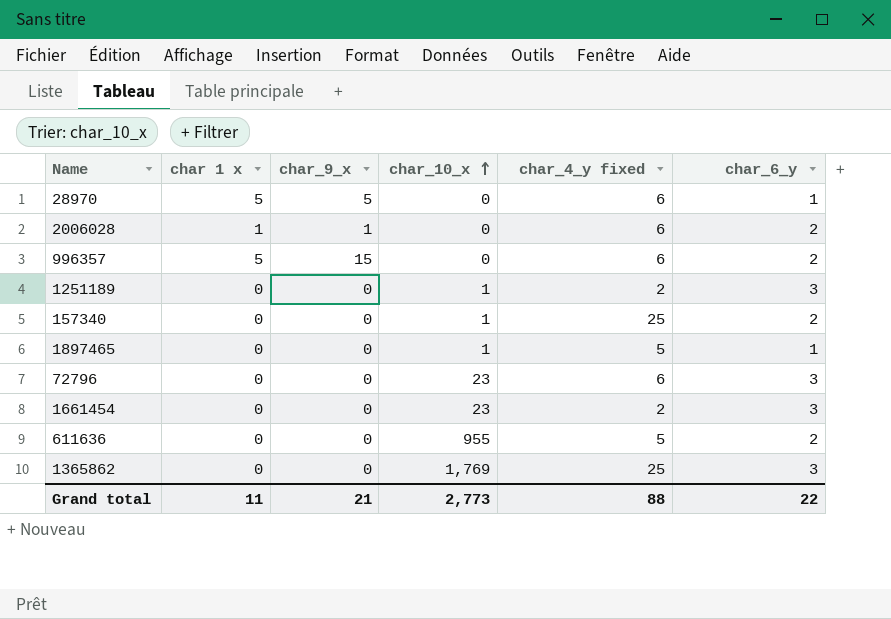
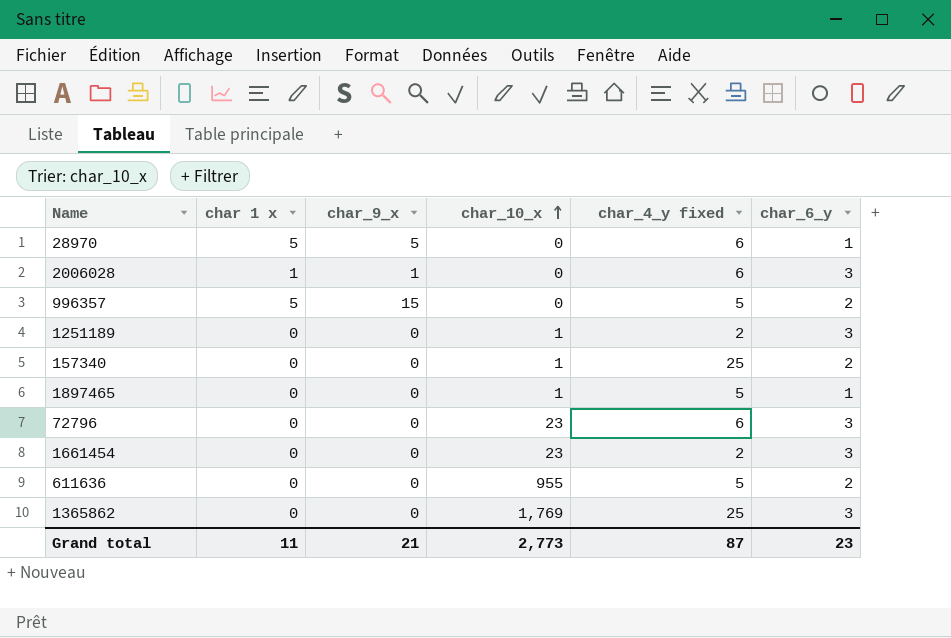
2006028 | char_6_y: 2 -> 3
996357 | char_4_y fixed: 6 -> 5
Grand total | char_4_y fixed: 88 -> 87
Grand total | char_6_y: 22 -> 23

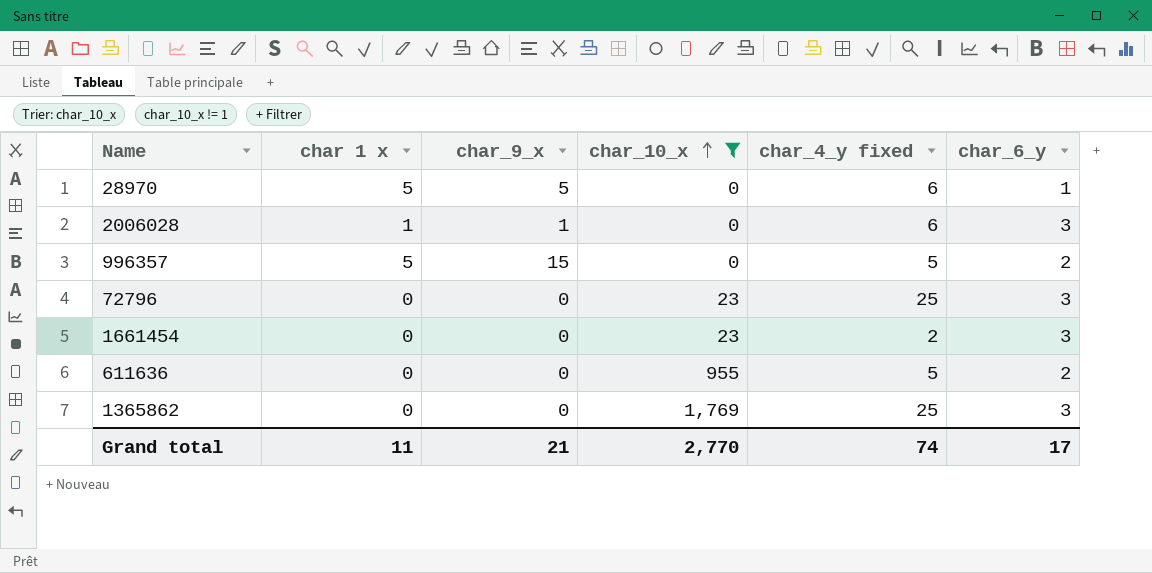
filter: none -> char_10_x != 1
72796 | char_4_y fixed: 6 -> 25
Grand total | char_10_x: 2,773 -> 2,770
Grand total | char_4_y fixed: 87 -> 74
Grand total | char_6_y: 23 -> 17

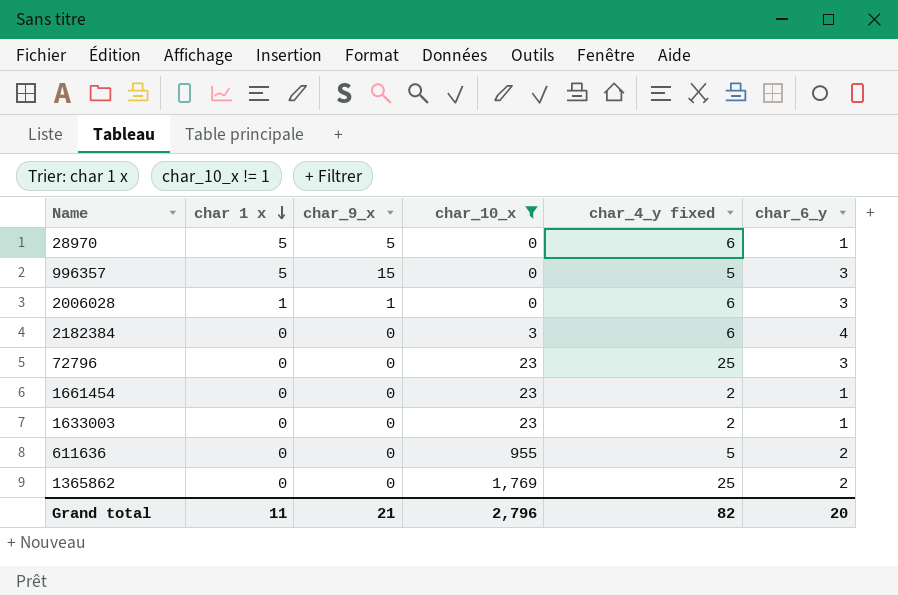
row order: char_10_x ascending -> char 1 x descending
996357 | char_6_y: 2 -> 3
row 2182384: none -> 0 | 0 | 3 | 6 | 4
1661454 | char_6_y: 3 -> 1
row 1633003: none -> 0 | 0 | 23 | 2 | 1
1365862 | char_6_y: 3 -> 2
Grand total | char_10_x: 2,770 -> 2,796
Grand total | char_4_y fixed: 74 -> 82
Grand total | char_6_y: 17 -> 20

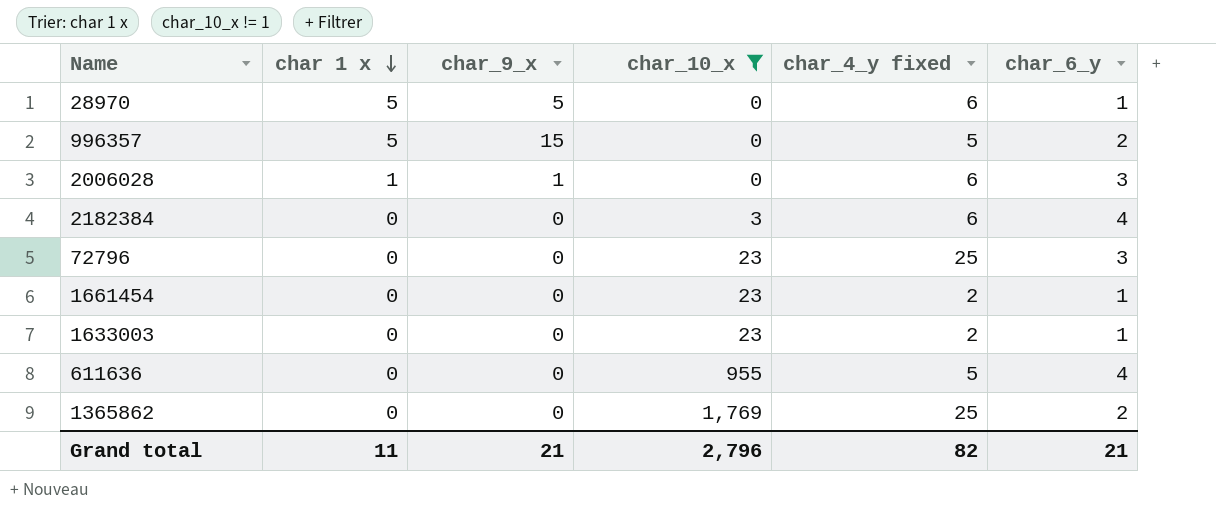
996357 | char_6_y: 3 -> 2
611636 | char_6_y: 2 -> 4
Grand total | char_6_y: 20 -> 21

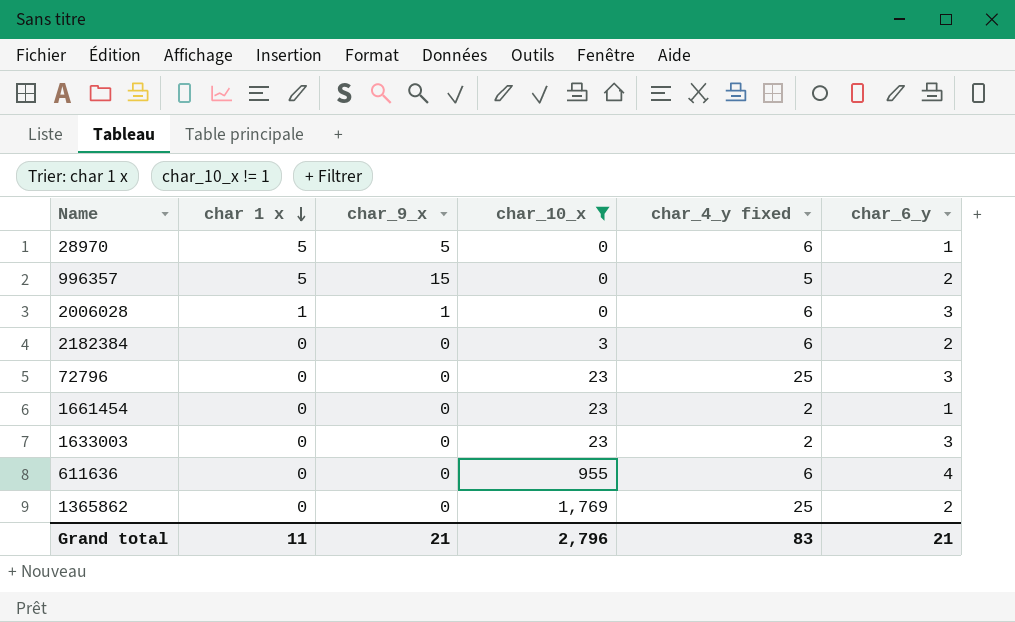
2182384 | char_6_y: 4 -> 2
1633003 | char_6_y: 1 -> 3
611636 | char_4_y fixed: 5 -> 6
Grand total | char_4_y fixed: 82 -> 83

